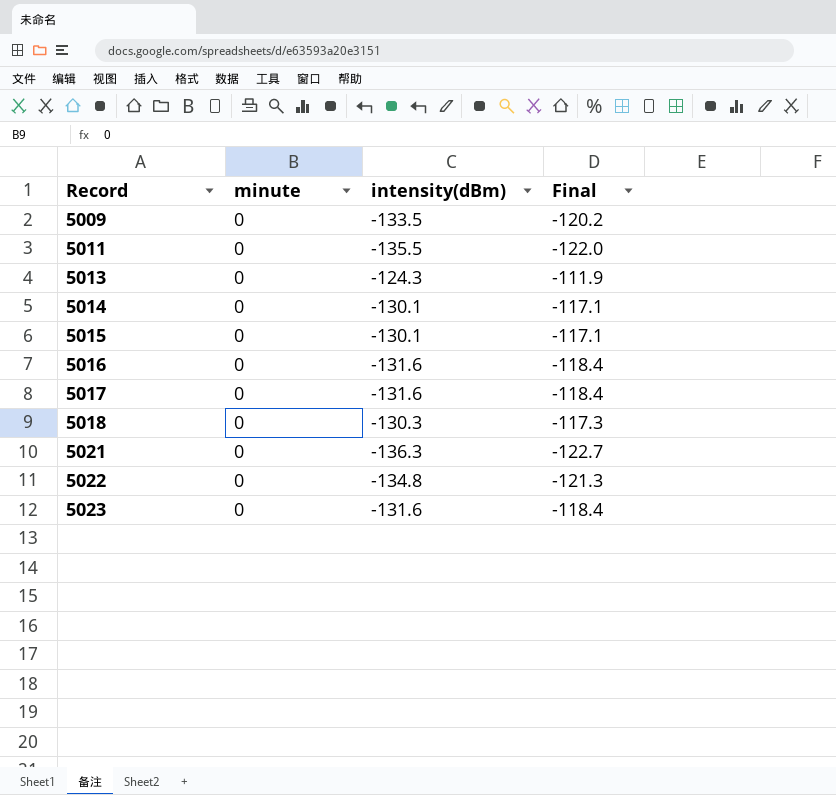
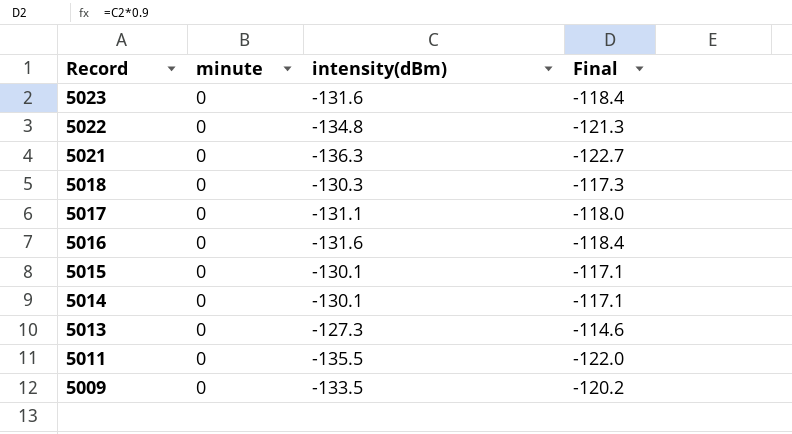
row order: Record ascending -> Record descending
5017 | intensity(dBm): -131.6 -> -131.1
5017 | Final: -118.4 -> -118.0
5013 | intensity(dBm): -124.3 -> -127.3
5013 | Final: -111.9 -> -114.6

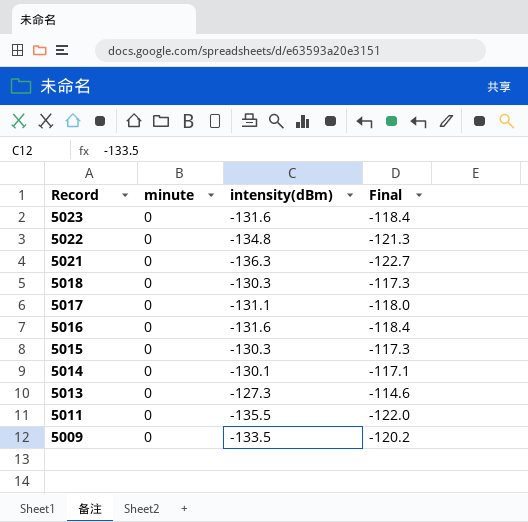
5015 | intensity(dBm): -130.1 -> -130.3
5015 | Final: -117.1 -> -117.3

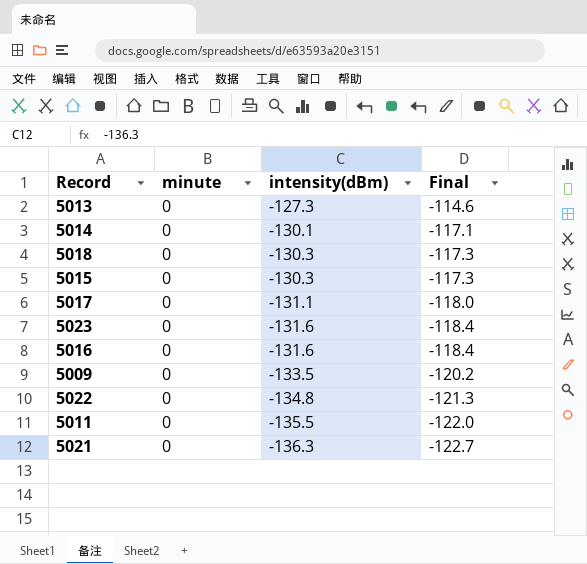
row order: Record descending -> intensity(dBm) descending

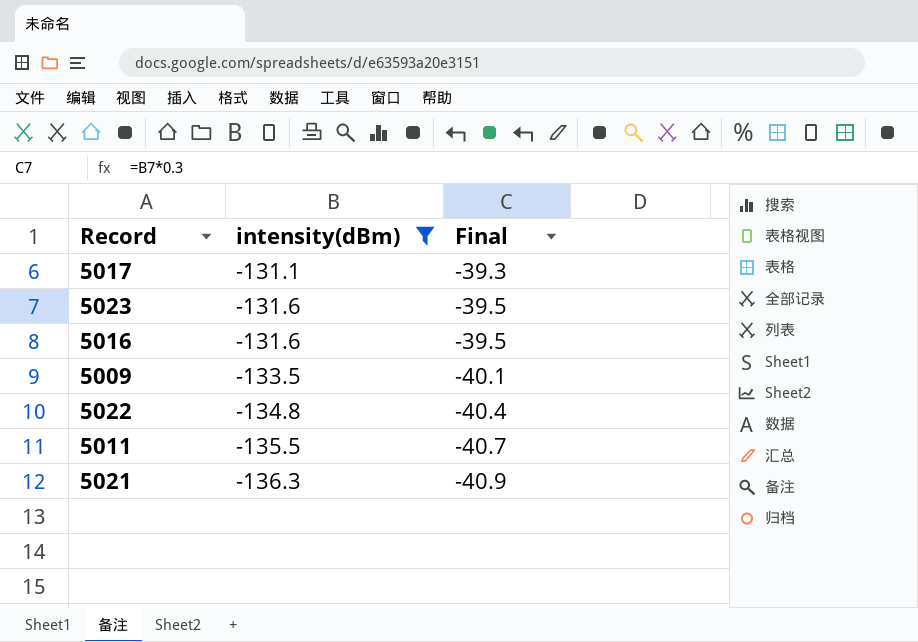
filter: none -> intensity(dBm) <= -131.1
column minute | position: 2 -> none
column Final | formula: [intensity(dBm)] * 0.9 -> [intensity(dBm)] * 0.3

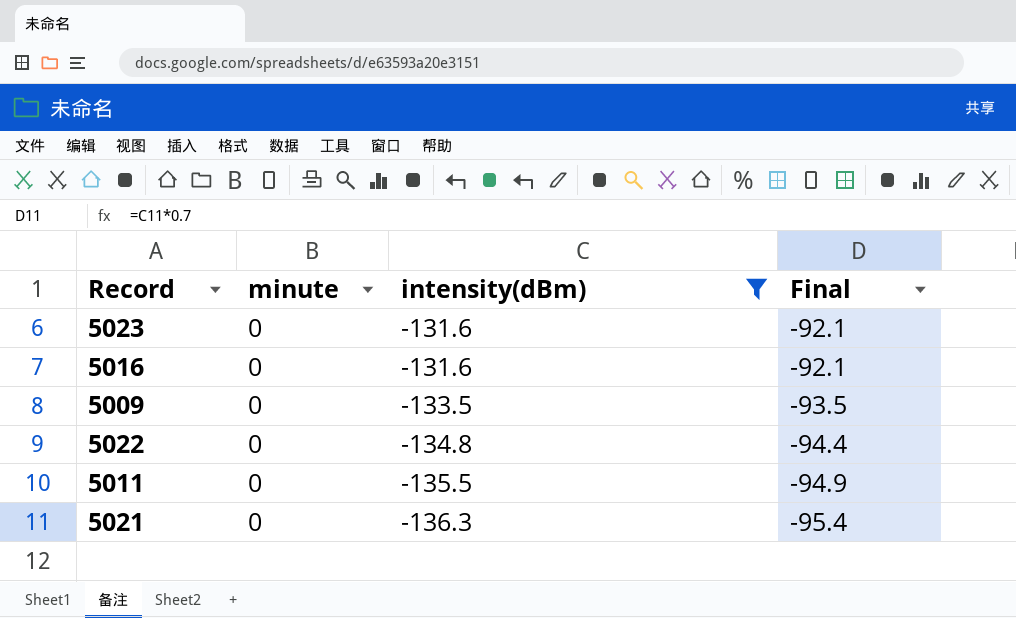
column minute | position: none -> 2
column Final | formula: [intensity(dBm)] * 0.3 -> [intensity(dBm)] * 0.7
row 5017: -131.1 | -39.3 -> none

